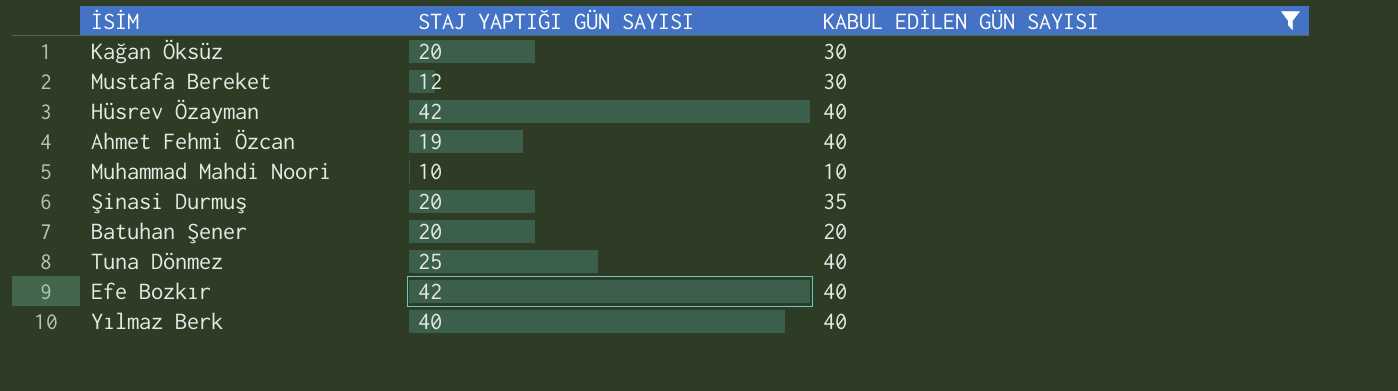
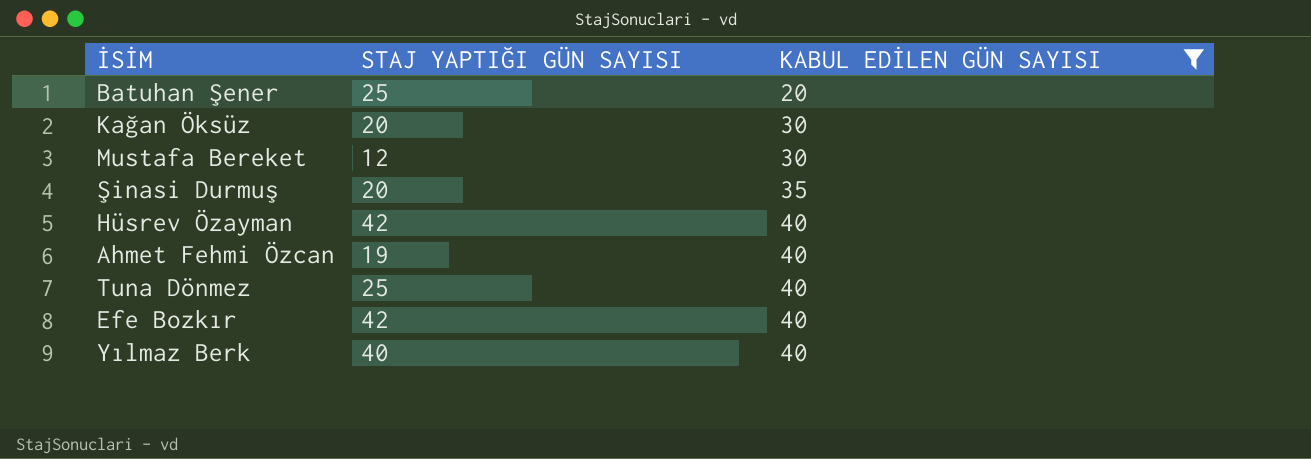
row order: none -> KABUL EDİLEN GÜN SAYISI ascending
row Muhammad Mahdi Noori: 10 | 10 -> none
Batuhan Şener | STAJ YAPTIĞI GÜN SAYISI: 20 -> 25

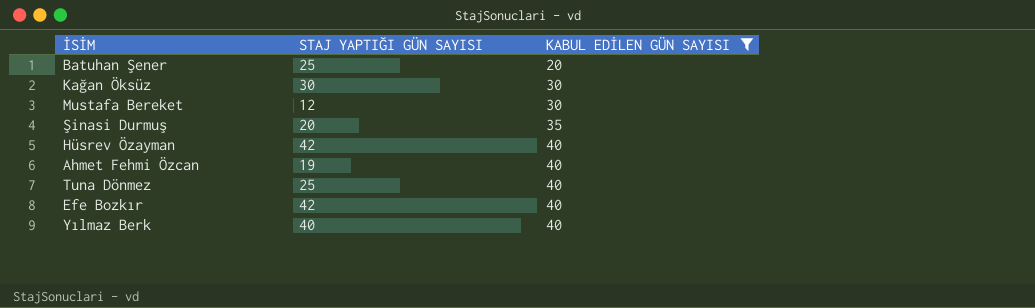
Kağan Öksüz | STAJ YAPTIĞI GÜN SAYISI: 20 -> 30

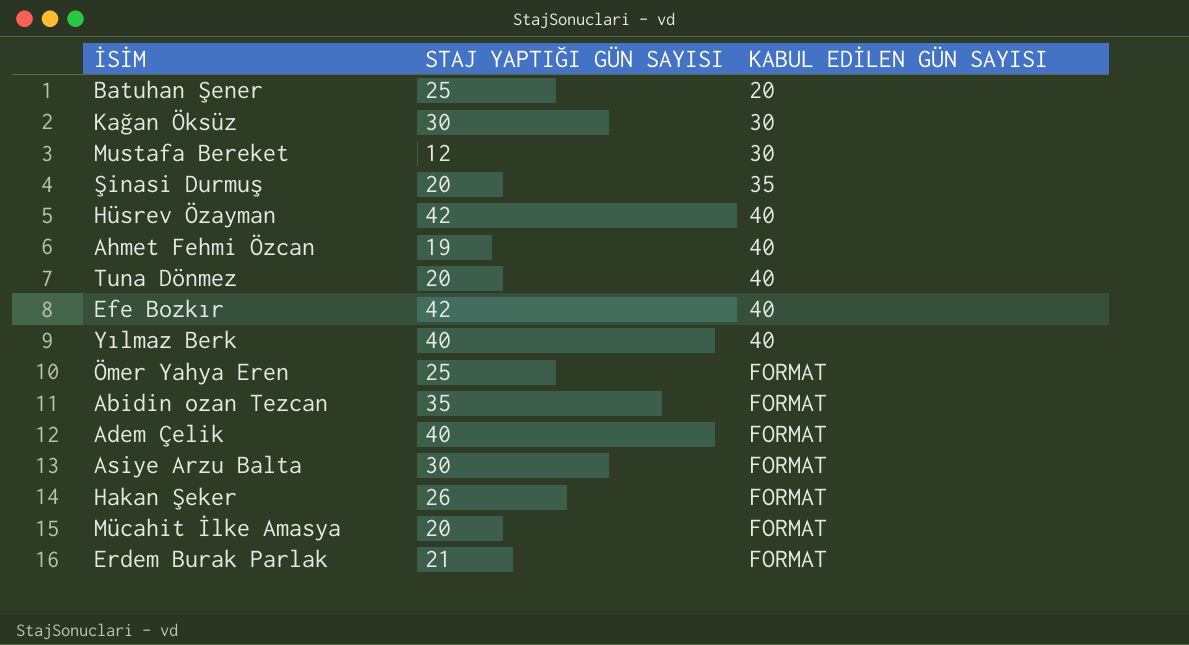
filter: KABUL EDİLEN GÜN SAYISI != FORMAT -> none
Tuna Dönmez | STAJ YAPTIĞI GÜN SAYISI: 25 -> 20

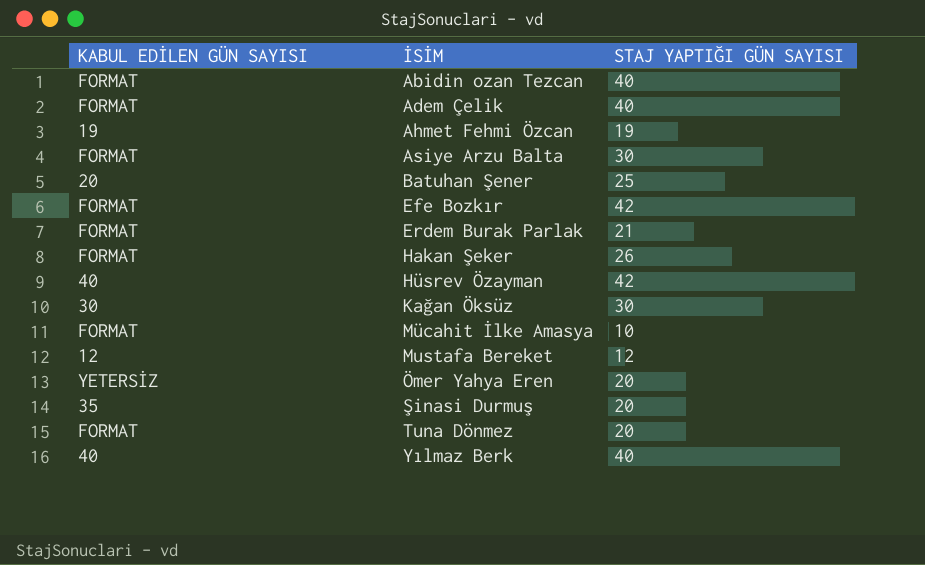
row order: KABUL EDİLEN GÜN SAYISI ascending -> İSİM ascending
column KABUL EDİLEN GÜN SAYISI | position: 3 -> 1
Abidin ozan Tezcan | STAJ YAPTIĞI GÜN SAYISI: 35 -> 40
Ahmet Fehmi Özcan | KABUL EDİLEN GÜN SAYISI: 40 -> 19
Efe Bozkır | KABUL EDİLEN GÜN SAYISI: 40 -> FORMAT
Mücahit İlke Amasya | STAJ YAPTIĞI GÜN SAYISI: 20 -> 10
Mustafa Bereket | KABUL EDİLEN GÜN SAYISI: 30 -> 12
Ömer Yahya Eren | KABUL EDİLEN GÜN SAYISI: FORMAT -> YETERSİZ
Ömer Yahya Eren | STAJ YAPTIĞI GÜN SAYISI: 25 -> 20
Tuna Dönmez | KABUL EDİLEN GÜN SAYISI: 40 -> FORMAT

